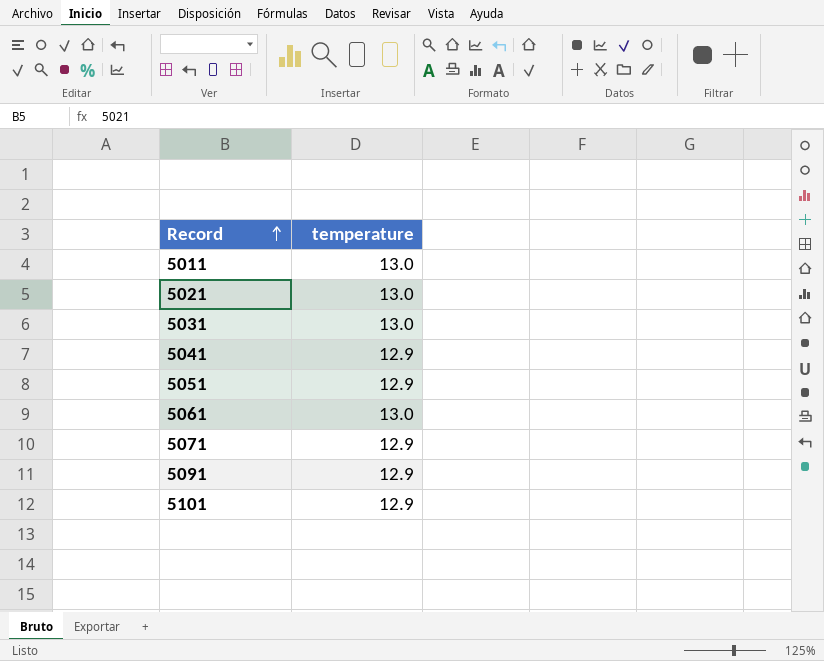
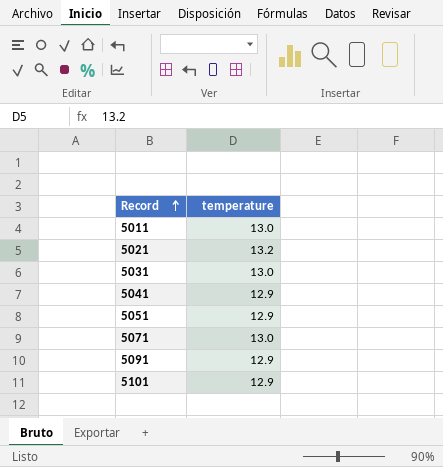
row 5061: 13.0 -> none
5021 | temperature: 13.0 -> 13.2
5071 | temperature: 12.9 -> 13.0

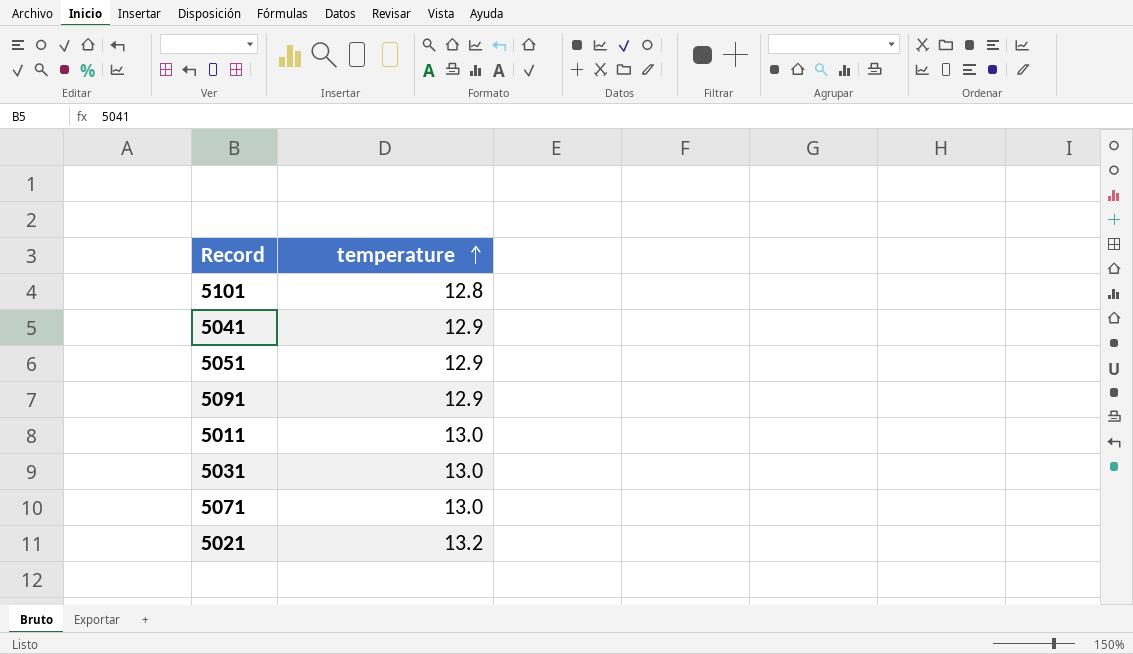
row order: Record ascending -> temperature ascending
5101 | temperature: 12.9 -> 12.8

